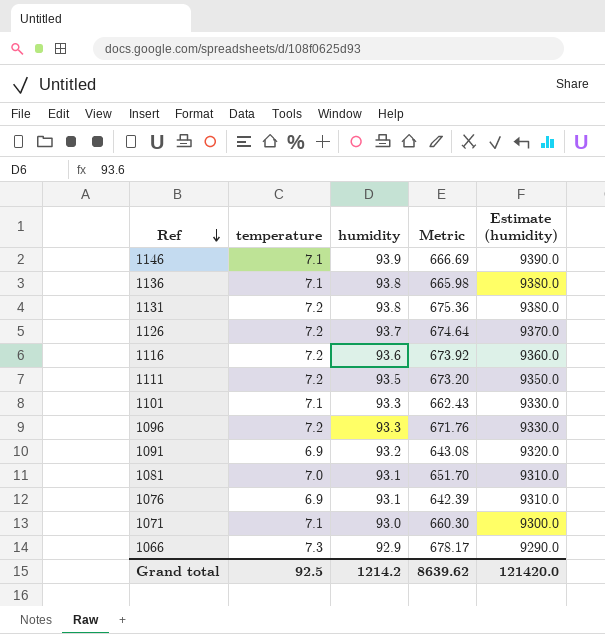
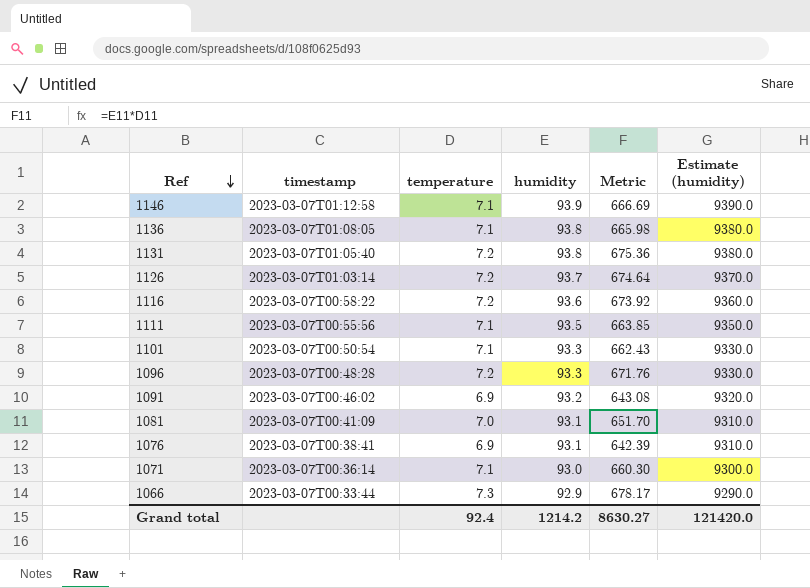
column timestamp | position: none -> 2
1111 | temperature: 7.2 -> 7.1
1111 | Metric: 673.20 -> 663.85
Grand total | temperature: 92.5 -> 92.4
Grand total | Metric: 8639.62 -> 8630.27

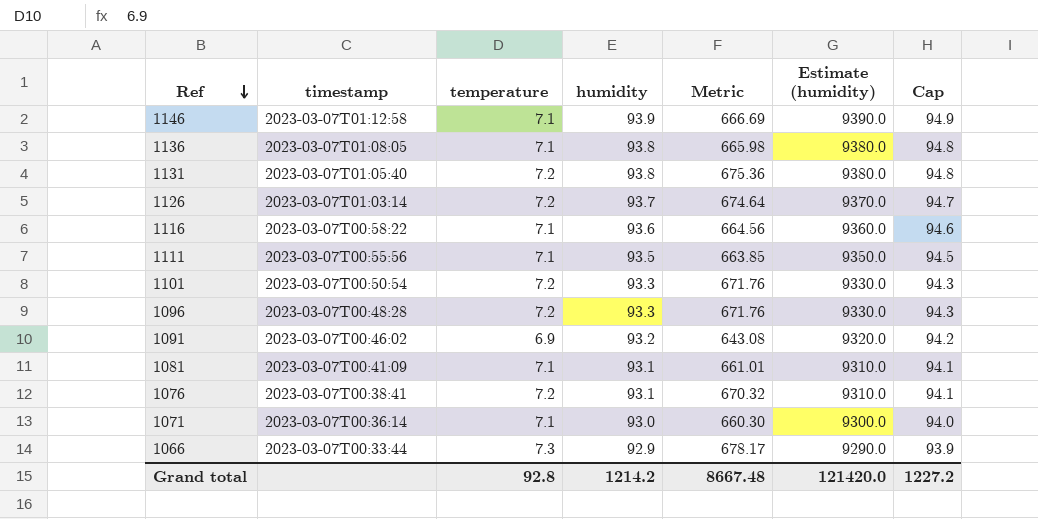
column Cap | formula: none -> [humidity] + 1
1116 | temperature: 7.2 -> 7.1
1116 | Metric: 673.92 -> 664.56
1101 | temperature: 7.1 -> 7.2
1101 | Metric: 662.43 -> 671.76
1081 | temperature: 7.0 -> 7.1
1081 | Metric: 651.70 -> 661.01
1076 | temperature: 6.9 -> 7.2
1076 | Metric: 642.39 -> 670.32
Grand total | temperature: 92.4 -> 92.8
Grand total | Metric: 8630.27 -> 8667.48

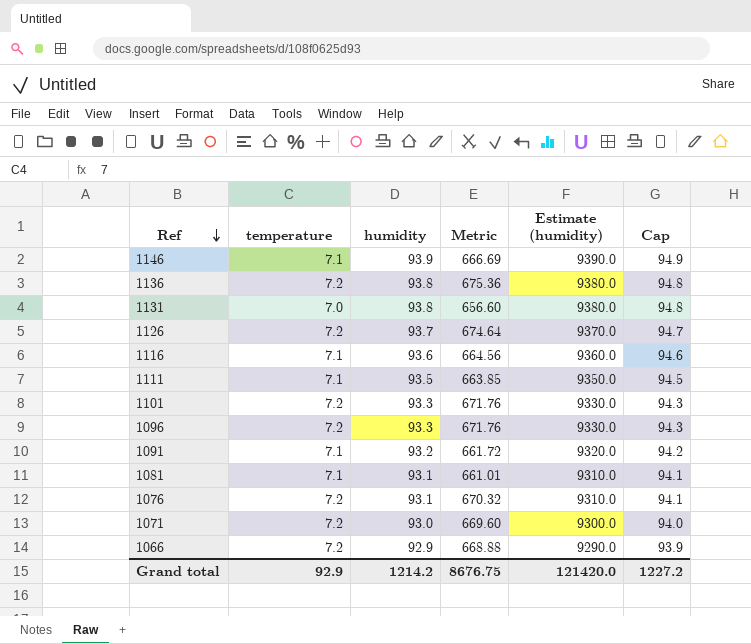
column timestamp | position: 2 -> none
1136 | temperature: 7.1 -> 7.2
1136 | Metric: 665.98 -> 675.36
1131 | temperature: 7.2 -> 7.0
1131 | Metric: 675.36 -> 656.60
1091 | temperature: 6.9 -> 7.1
1091 | Metric: 643.08 -> 661.72
1071 | temperature: 7.1 -> 7.2
1071 | Metric: 660.30 -> 669.60
1066 | temperature: 7.3 -> 7.2
1066 | Metric: 678.17 -> 668.88
Grand total | temperature: 92.8 -> 92.9
Grand total | Metric: 8667.48 -> 8676.75

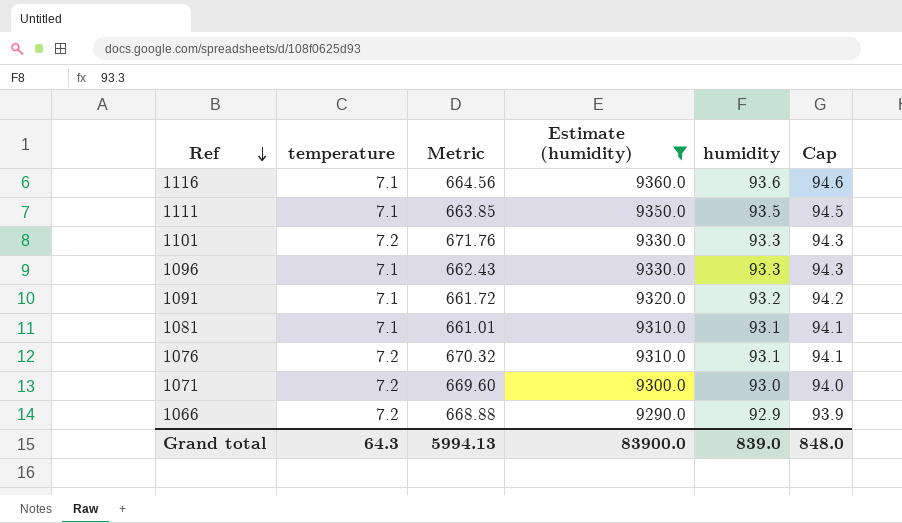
filter: none -> Estimate (humidity) <= 9360.0
column humidity | position: 3 -> 5
1096 | temperature: 7.2 -> 7.1
1096 | Metric: 671.76 -> 662.43
Grand total | temperature: 92.9 -> 64.3
Grand total | Metric: 8676.75 -> 5994.13
Grand total | Estimate (humidity): 121420.0 -> 83900.0
Grand total | humidity: 1214.2 -> 839.0
Grand total | Cap: 1227.2 -> 848.0

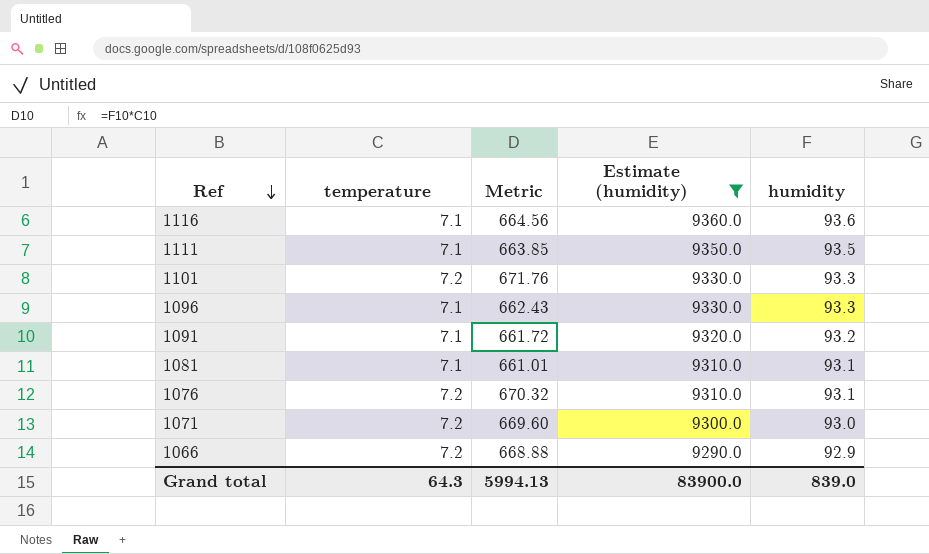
column Cap | formula: [humidity] + 1 -> none

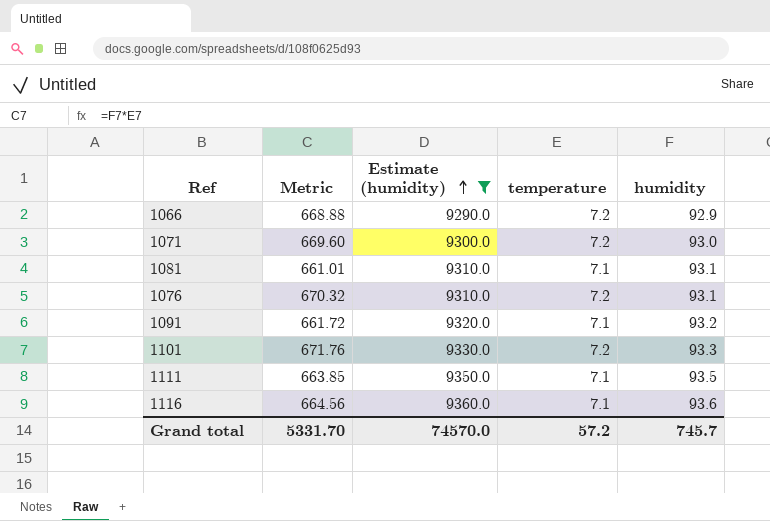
row order: Ref descending -> Estimate (humidity) ascending
column temperature | position: 2 -> 4
row 1096: 7.1 | 662.43 | 9330.0 | 93.3 -> none
Grand total | Metric: 5994.13 -> 5331.70
Grand total | Estimate (humidity): 83900.0 -> 74570.0
Grand total | temperature: 64.3 -> 57.2
Grand total | humidity: 839.0 -> 745.7

